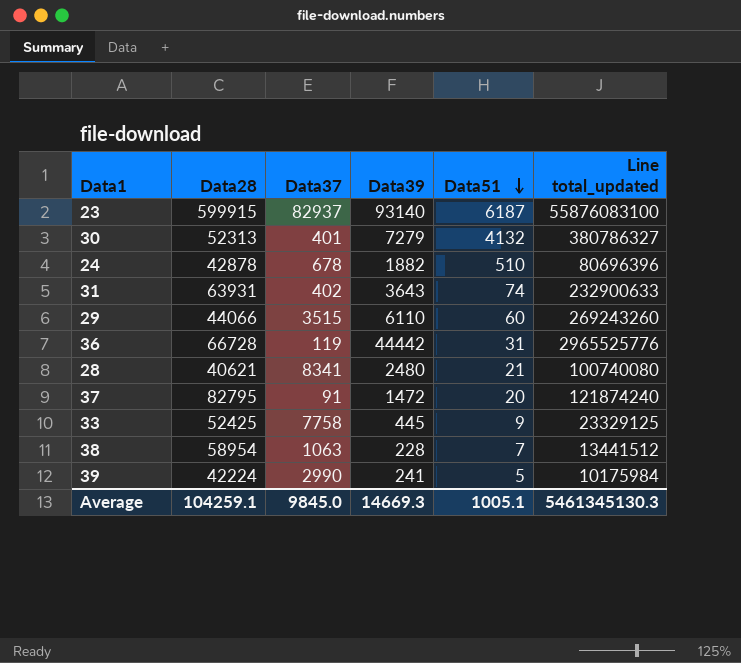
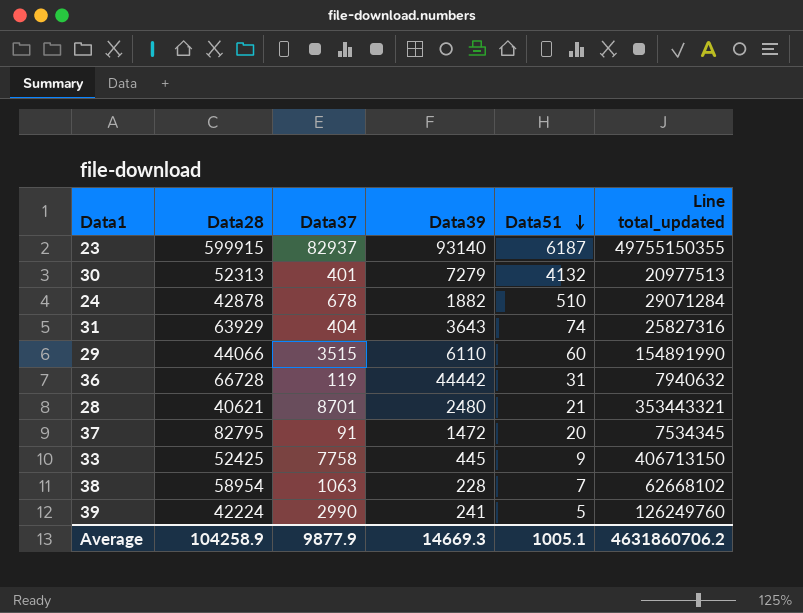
column Line total_updated | formula: [Data28] * [Data39] -> [Data28] * [Data37]
31 | Data28: 63931 -> 63929
31 | Data37: 402 -> 404
28 | Data37: 8341 -> 8701
Average | Data28: 104259.1 -> 104258.9
Average | Data37: 9845.0 -> 9877.9
Average | Line total_updated: 5461345130.3 -> 4631860706.2

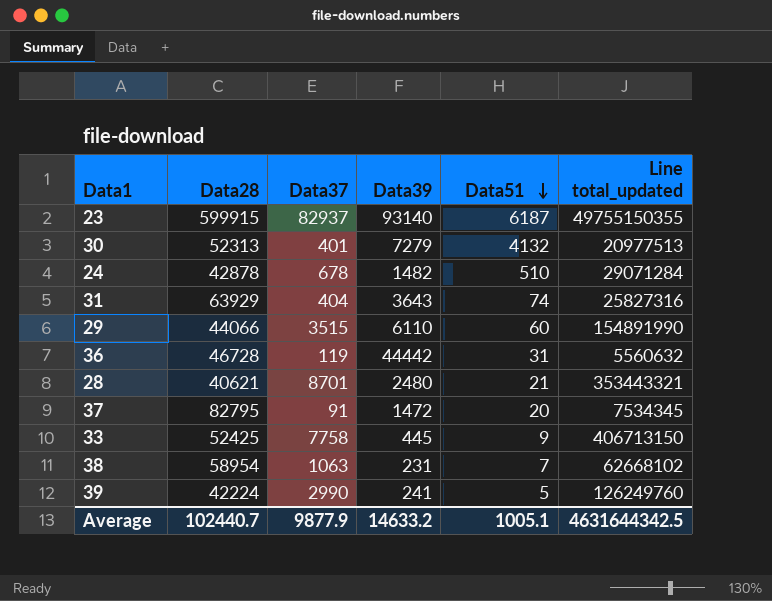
24 | Data39: 1882 -> 1482
36 | Data28: 66728 -> 46728
36 | Line total_updated: 7940632 -> 5560632
38 | Data39: 228 -> 231
Average | Data28: 104258.9 -> 102440.7
Average | Data39: 14669.3 -> 14633.2
Average | Line total_updated: 4631860706.2 -> 4631644342.5

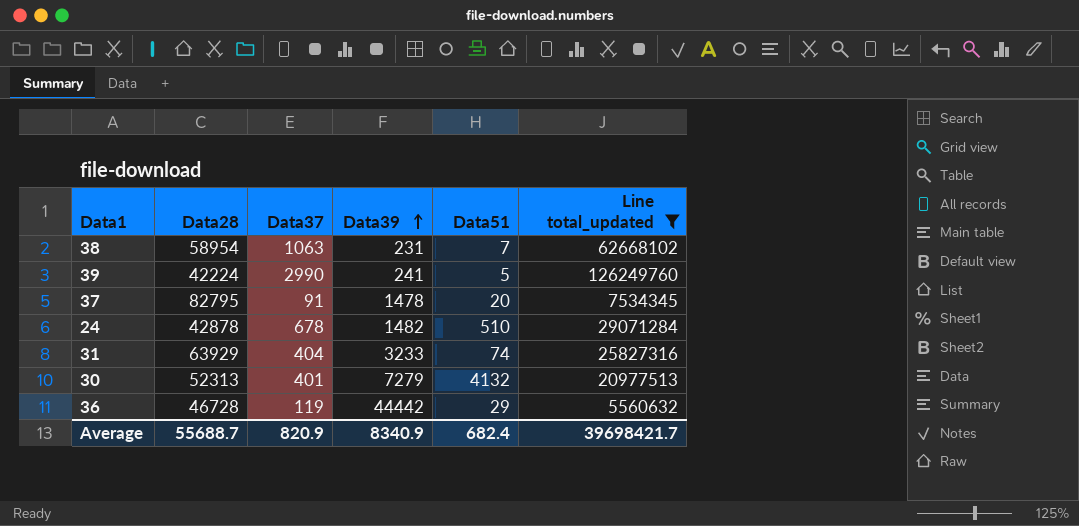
filter: none -> Line total_updated <= 126249760
row order: Data51 descending -> Data39 ascending
37 | Data39: 1472 -> 1478
31 | Data39: 3643 -> 3233
36 | Data51: 31 -> 29
Average | Data28: 102440.7 -> 55688.7
Average | Data37: 9877.9 -> 820.9
Average | Data39: 14633.2 -> 8340.9
Average | Data51: 1005.1 -> 682.4
Average | Line total_updated: 4631644342.5 -> 39698421.7

